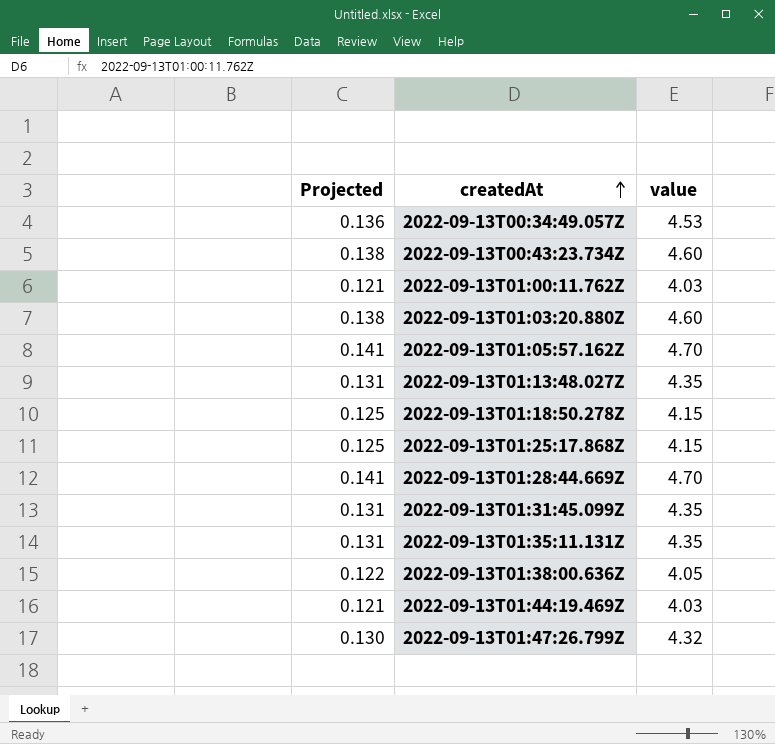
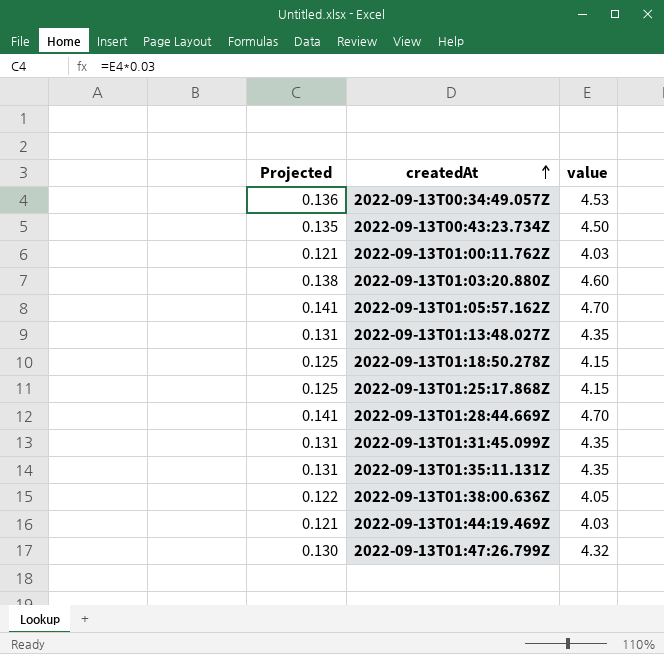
2022-09-13T00:43:23.734Z | Projected: 0.138 -> 0.135
2022-09-13T00:43:23.734Z | value: 4.60 -> 4.50

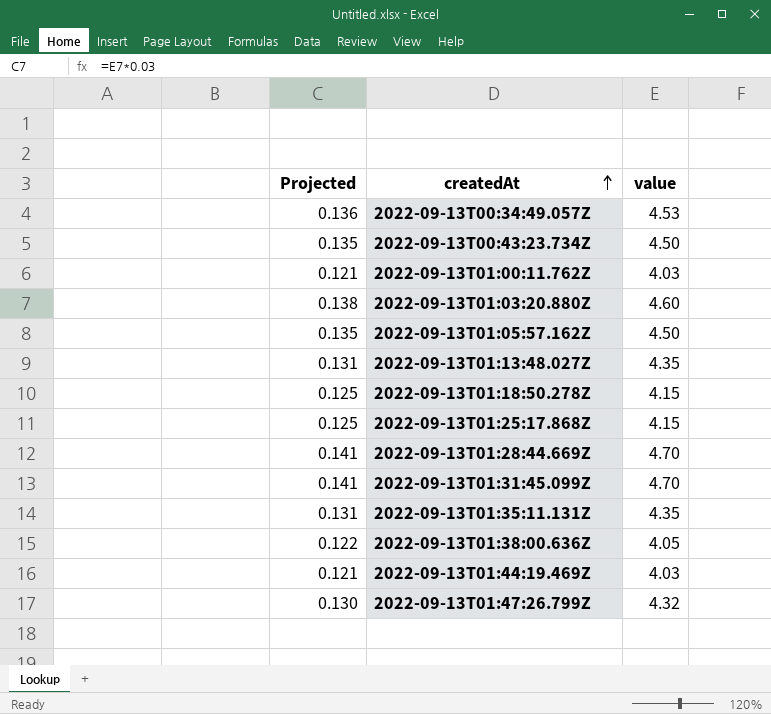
2022-09-13T01:05:57.162Z | Projected: 0.141 -> 0.135
2022-09-13T01:05:57.162Z | value: 4.70 -> 4.50
2022-09-13T01:31:45.099Z | Projected: 0.131 -> 0.141
2022-09-13T01:31:45.099Z | value: 4.35 -> 4.70

